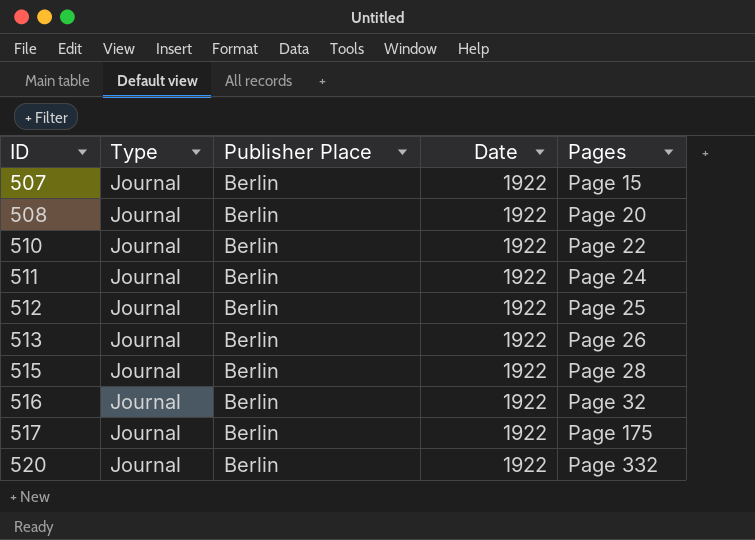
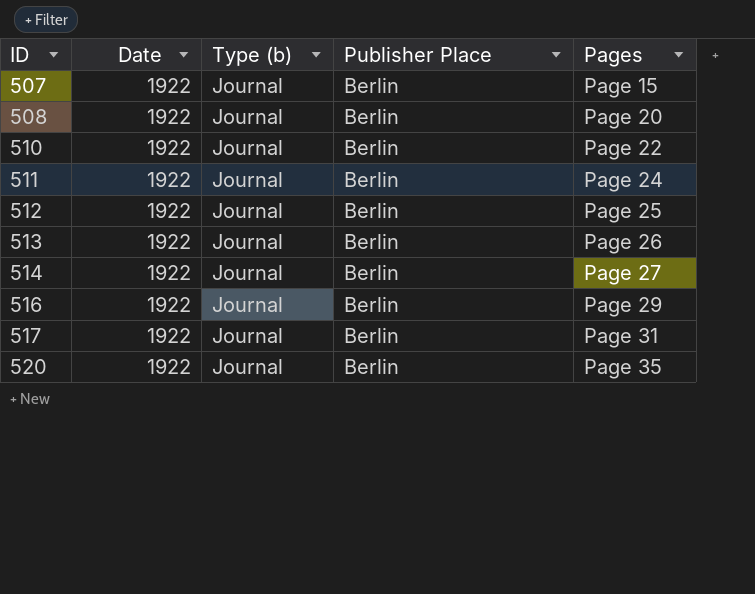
column Date | position: 4 -> 2
column name: Type -> Type (b)
row 515: Journal | Berlin | 1922 | Page 28 -> none
row 514: none -> 1922 | Journal | Berlin | Page 27
516 | Pages: Page 32 -> Page 29
517 | Pages: Page 175 -> Page 31
520 | Pages: Page 332 -> Page 35

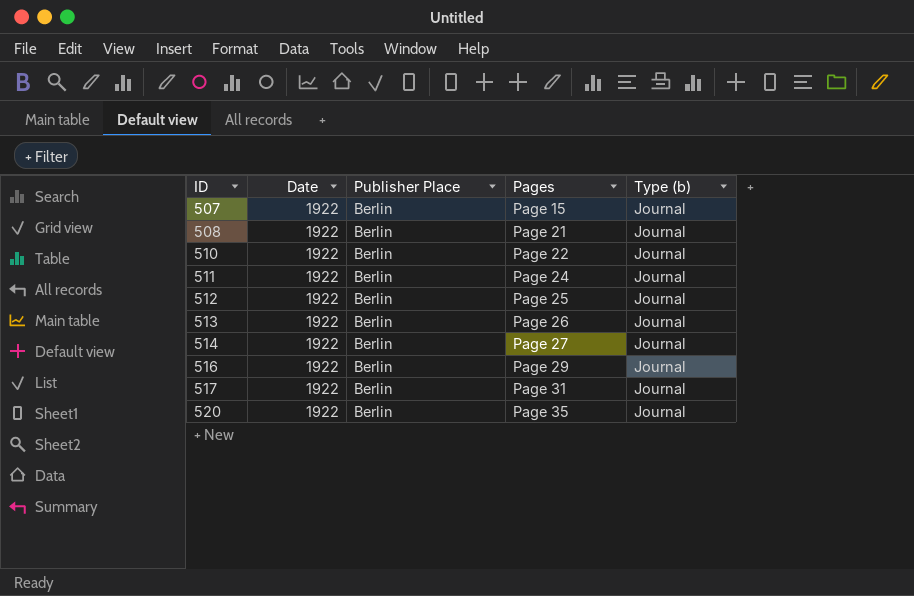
column Type (b) | position: 3 -> 5
508 | Pages: Page 20 -> Page 21

